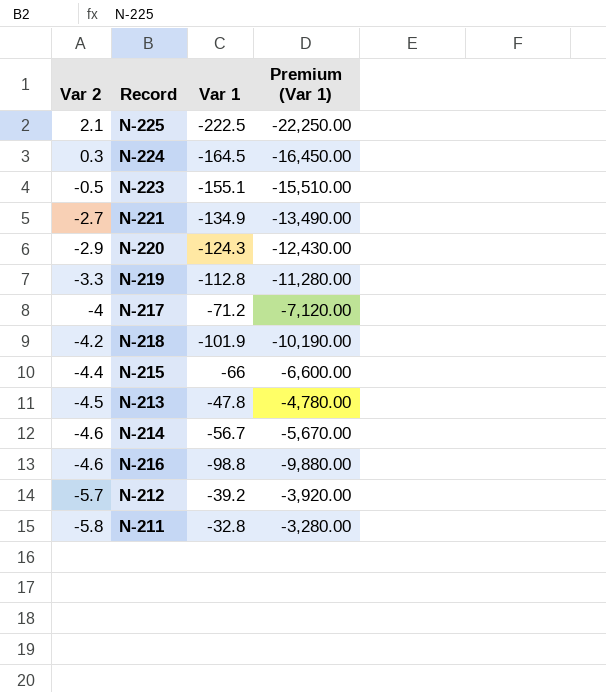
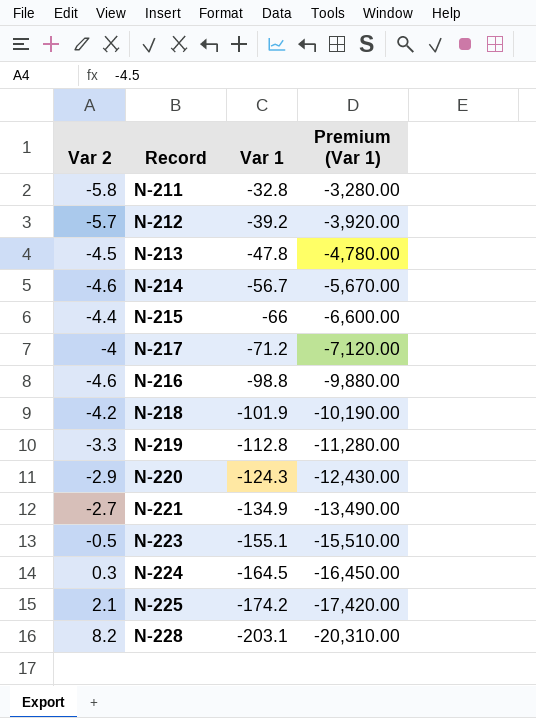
row order: Var 2 descending -> Var 1 descending
N-225 | Var 1: -222.5 -> -174.2
N-225 | Premium (Var 1): -22,250.00 -> -17,420.00
row N-228: none -> 8.2 | -203.1 | -20,310.00

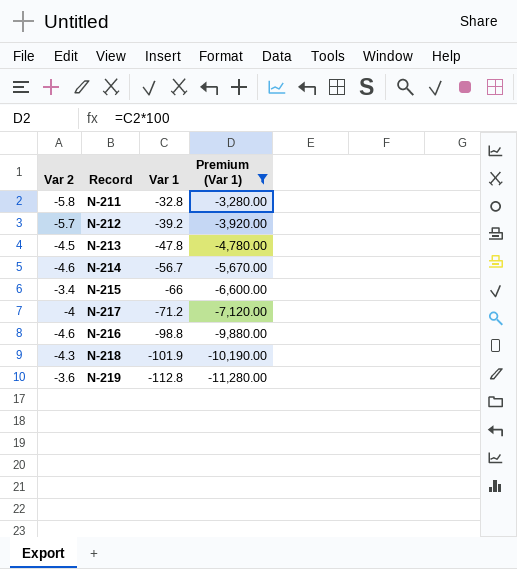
filter: none -> Premium (Var 1) >= -11,280.00
N-215 | Var 2: -4.4 -> -3.4
N-218 | Var 2: -4.2 -> -4.3
N-219 | Var 2: -3.3 -> -3.6

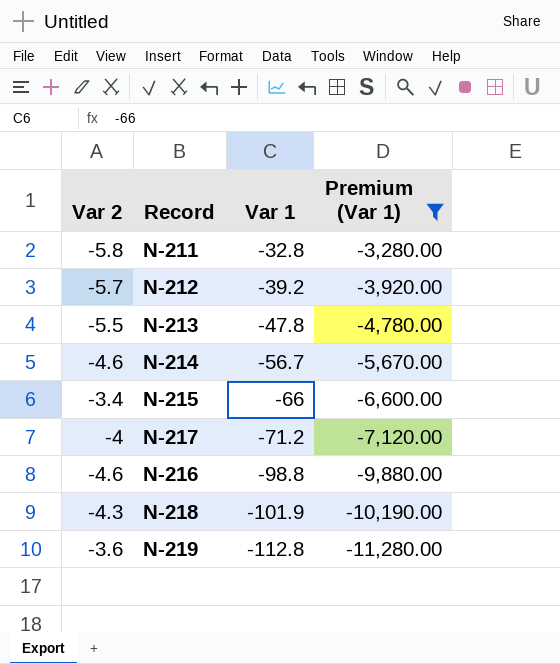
N-213 | Var 2: -4.5 -> -5.5

